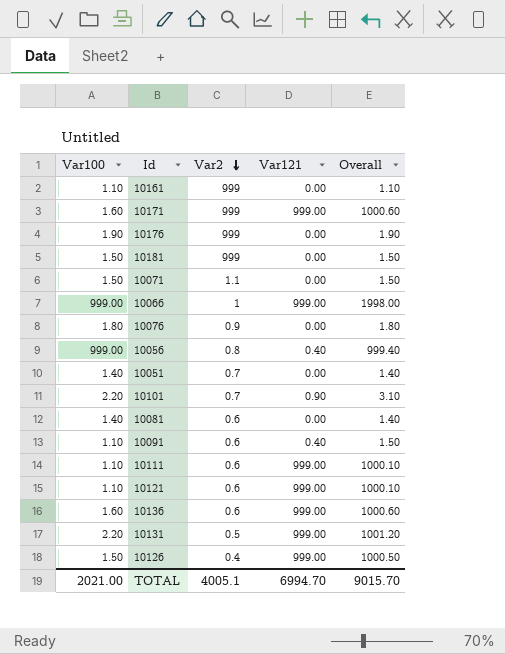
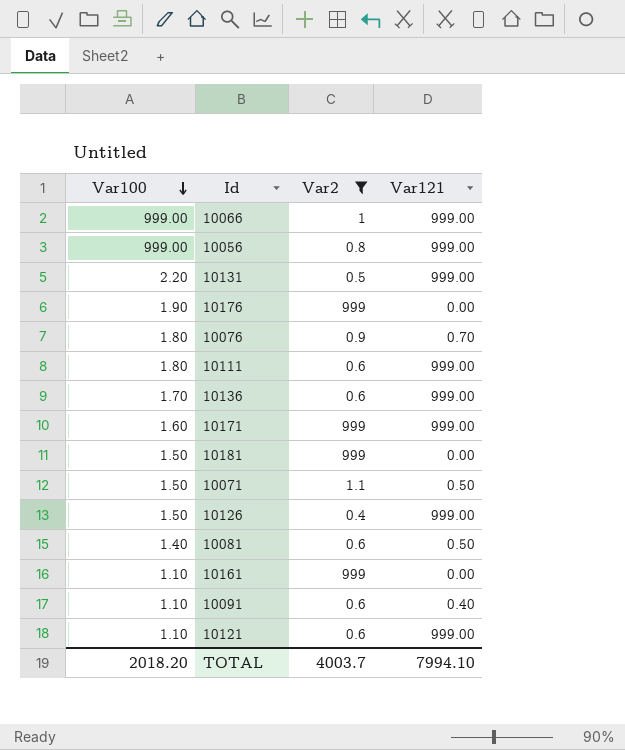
filter: none -> Var2 != 0.7
row order: Var2 descending -> Var100 descending
column Overall | formula: [Var100] + [Var121] -> none
10056 | Var121: 0.40 -> 999.00
10076 | Var121: 0.00 -> 0.70
10111 | Var100: 1.10 -> 1.80
10136 | Var100: 1.60 -> 1.70
10071 | Var121: 0.00 -> 0.50
10081 | Var121: 0.00 -> 0.50
TOTAL | Var100: 2021.00 -> 2018.20
TOTAL | Var2: 4005.1 -> 4003.7
TOTAL | Var121: 6994.70 -> 7994.10

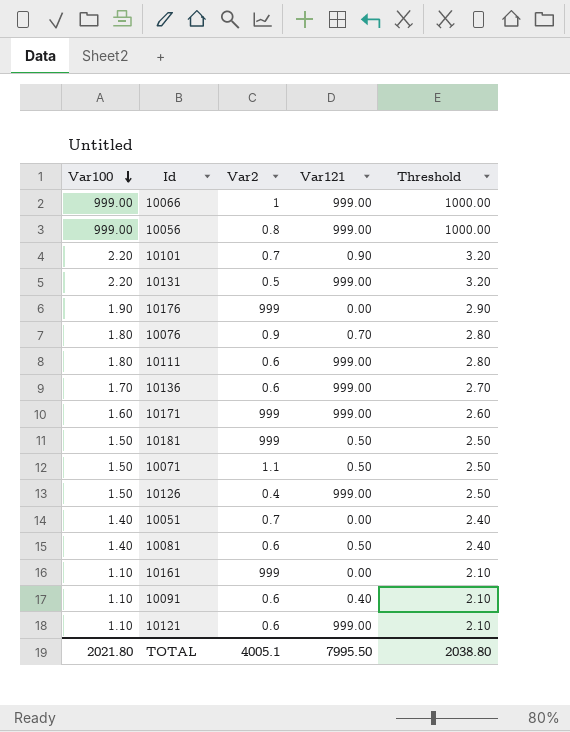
filter: Var2 != 0.7 -> none
column Threshold | formula: none -> [Var100] + 1
10181 | Var121: 0.00 -> 0.50
TOTAL | Var100: 2018.20 -> 2021.80
TOTAL | Var2: 4003.7 -> 4005.1
TOTAL | Var121: 7994.10 -> 7995.50

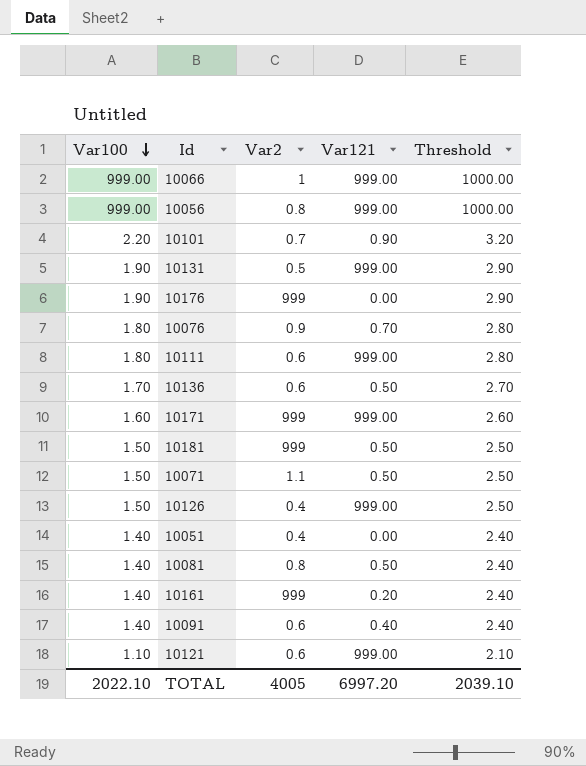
10131 | Var100: 2.20 -> 1.90
10131 | Threshold: 3.20 -> 2.90
10136 | Var121: 999.00 -> 0.50
10051 | Var2: 0.7 -> 0.4
10081 | Var2: 0.6 -> 0.8
10161 | Var100: 1.10 -> 1.40
10161 | Var121: 0.00 -> 0.20
10161 | Threshold: 2.10 -> 2.40
10091 | Var100: 1.10 -> 1.40
10091 | Threshold: 2.10 -> 2.40
TOTAL | Var100: 2021.80 -> 2022.10
TOTAL | Var2: 4005.1 -> 4005
TOTAL | Var121: 7995.50 -> 6997.20
TOTAL | Threshold: 2038.80 -> 2039.10

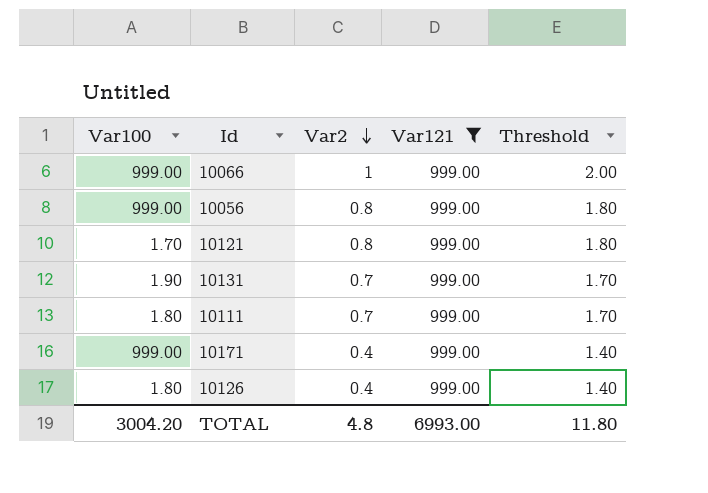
filter: none -> Var121 = 999.00
row order: Var100 descending -> Var2 descending
column Threshold | formula: [Var100] + 1 -> [Var2] + 1
10121 | Var100: 1.10 -> 1.70
10121 | Var2: 0.6 -> 0.8
10131 | Var2: 0.5 -> 0.7
10111 | Var2: 0.6 -> 0.7
10171 | Var100: 1.60 -> 999.00
10171 | Var2: 999 -> 0.4
10126 | Var100: 1.50 -> 1.80
TOTAL | Var100: 2022.10 -> 3004.20
TOTAL | Var2: 4005 -> 4.8
TOTAL | Var121: 6997.20 -> 6993.00
TOTAL | Threshold: 2039.10 -> 11.80

